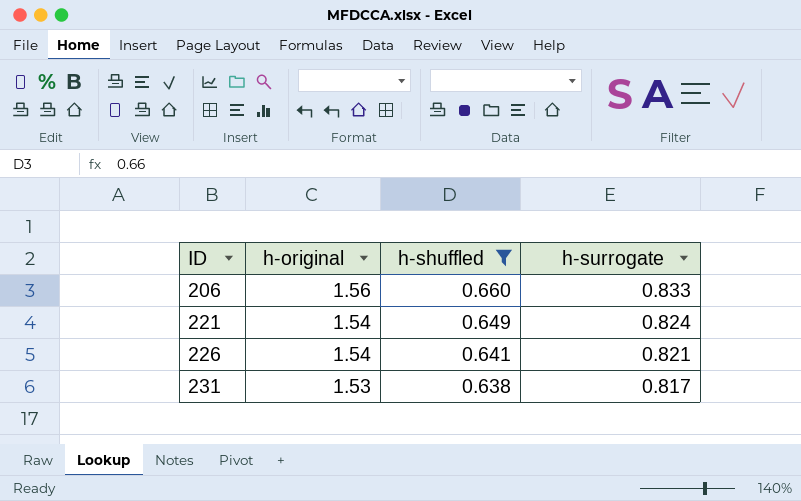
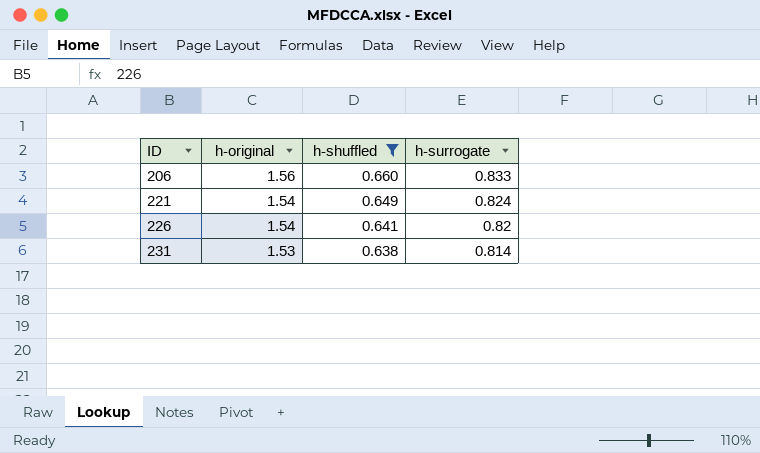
226 | h-surrogate: 0.821 -> 0.82
231 | h-surrogate: 0.817 -> 0.814

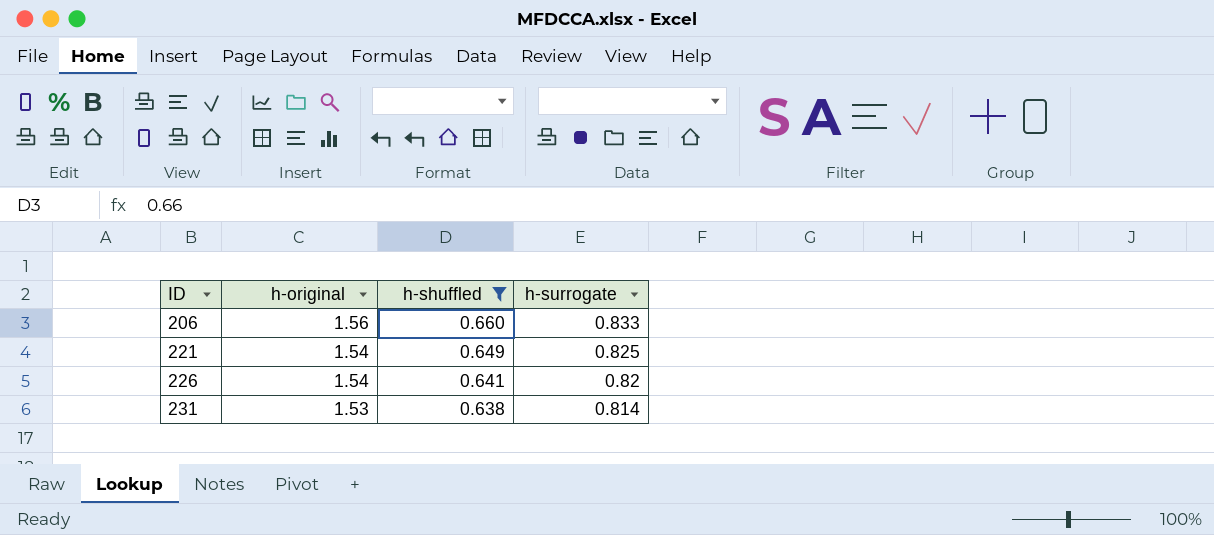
221 | h-surrogate: 0.824 -> 0.825

